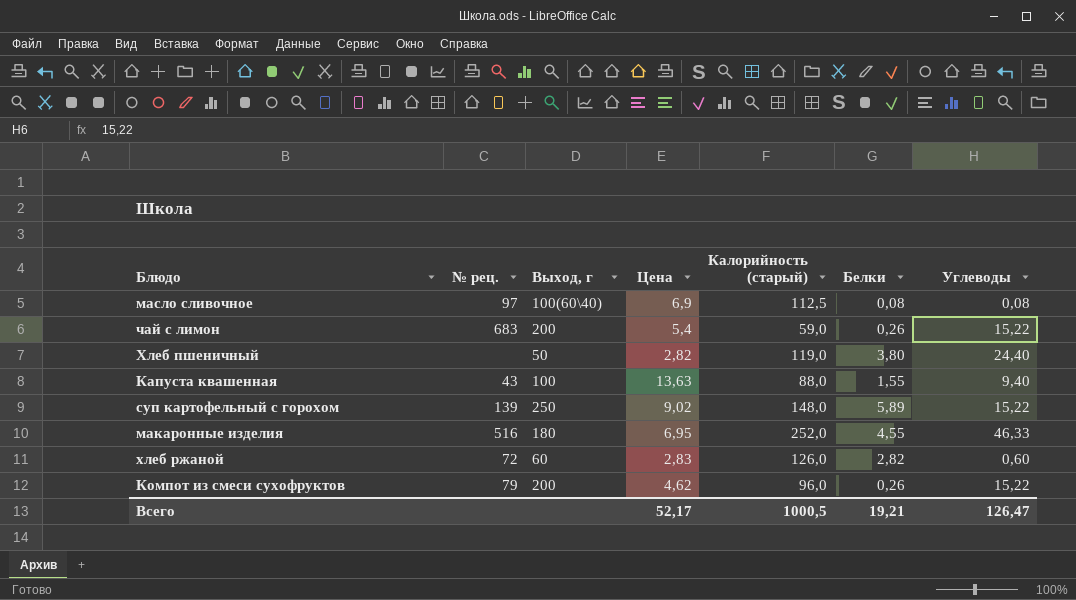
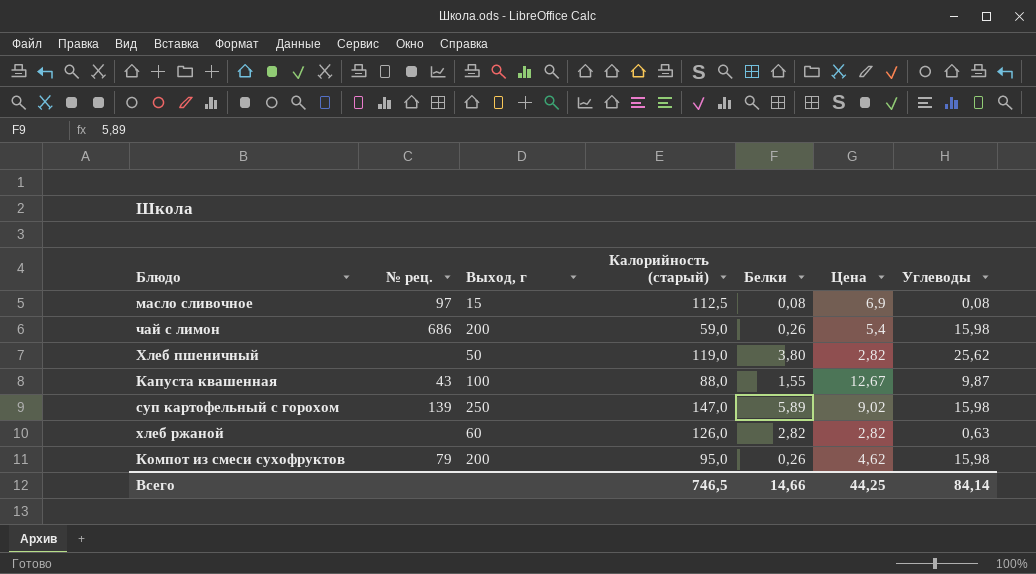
column Цена | position: 4 -> 6
row макаронные изделия: 516 | 180 | 6,95 | 252,0 | 4,55 | 46,33 -> none
масло сливочное | Выход, г: 100(60\40) -> 15
чай с лимон | № рец.: 683 -> 686
чай с лимон | Углеводы: 15,22 -> 15,98
Хлеб пшеничный | Углеводы: 24,40 -> 25,62
Капуста квашенная | Цена: 13,63 -> 12,67
Капуста квашенная | Углеводы: 9,40 -> 9,87
суп картофельный с горохом | Калорийность (старый): 148,0 -> 147,0
суп картофельный с горохом | Углеводы: 15,22 -> 15,98
хлеб ржаной | № рец.: 72 -> none
хлеб ржаной | Цена: 2,83 -> 2,82
хлеб ржаной | Углеводы: 0,60 -> 0,63
Компот из смеси сухофруктов | Калорийность (старый): 96,0 -> 95,0
Компот из смеси сухофруктов | Углеводы: 15,22 -> 15,98
Всего | Калорийность (старый): 1000,5 -> 746,5
Всего | Белки: 19,21 -> 14,66
Всего | Цена: 52,17 -> 44,25
Всего | Углеводы: 126,47 -> 84,14

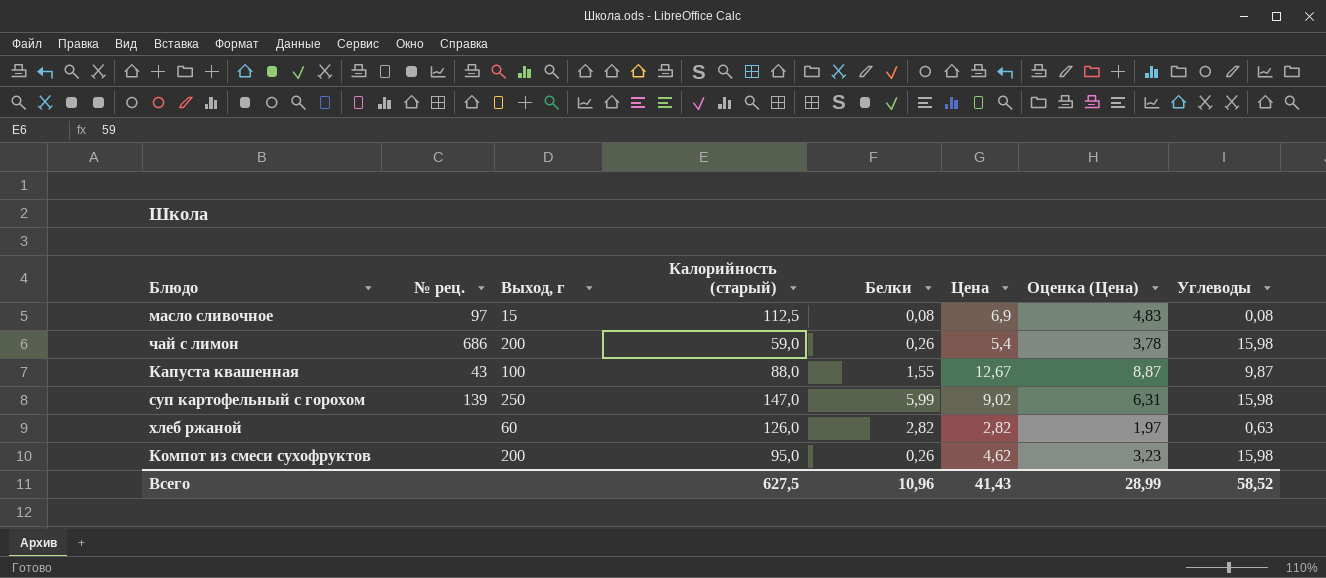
column Оценка (Цена) | formula: none -> [Цена] * 0,7
row Хлеб пшеничный: none | 50 | 119,0 | 3,80 | 2,82 | 25,62 -> none
суп картофельный с горохом | Белки: 5,89 -> 5,99
Компот из смеси сухофруктов | № рец.: 79 -> none
Всего | Калорийность (старый): 746,5 -> 627,5
Всего | Белки: 14,66 -> 10,96
Всего | Цена: 44,25 -> 41,43
Всего | Углеводы: 84,14 -> 58,52

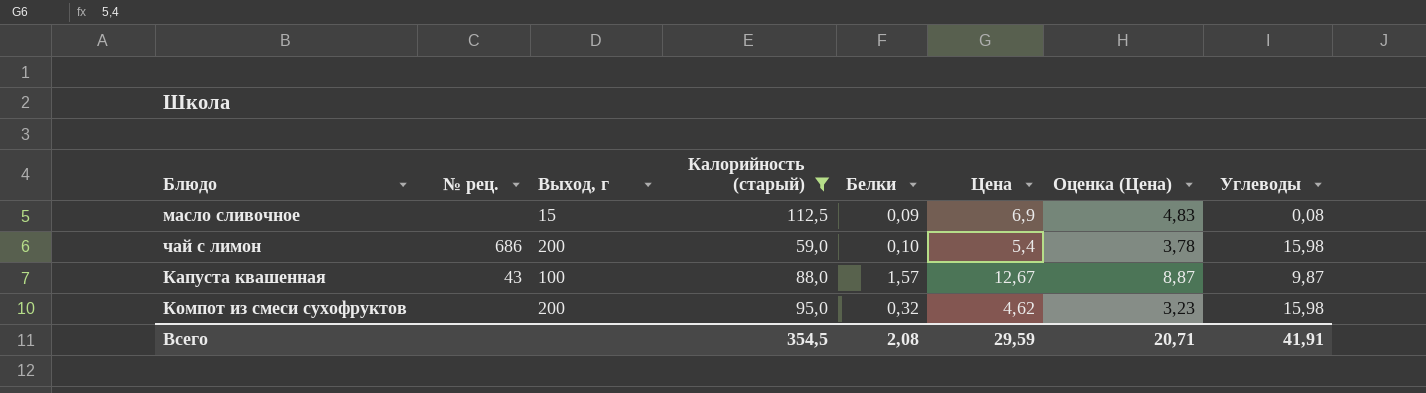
filter: none -> Калорийность (старый) <= 112,5
масло сливочное | № рец.: 97 -> none
масло сливочное | Белки: 0,08 -> 0,09
чай с лимон | Белки: 0,26 -> 0,10
Капуста квашенная | Белки: 1,55 -> 1,57
Компот из смеси сухофруктов | Белки: 0,26 -> 0,32
Всего | Калорийность (старый): 627,5 -> 354,5
Всего | Белки: 10,96 -> 2,08
Всего | Цена: 41,43 -> 29,59
Всего | Оценка (Цена): 28,99 -> 20,71
Всего | Углеводы: 58,52 -> 41,91

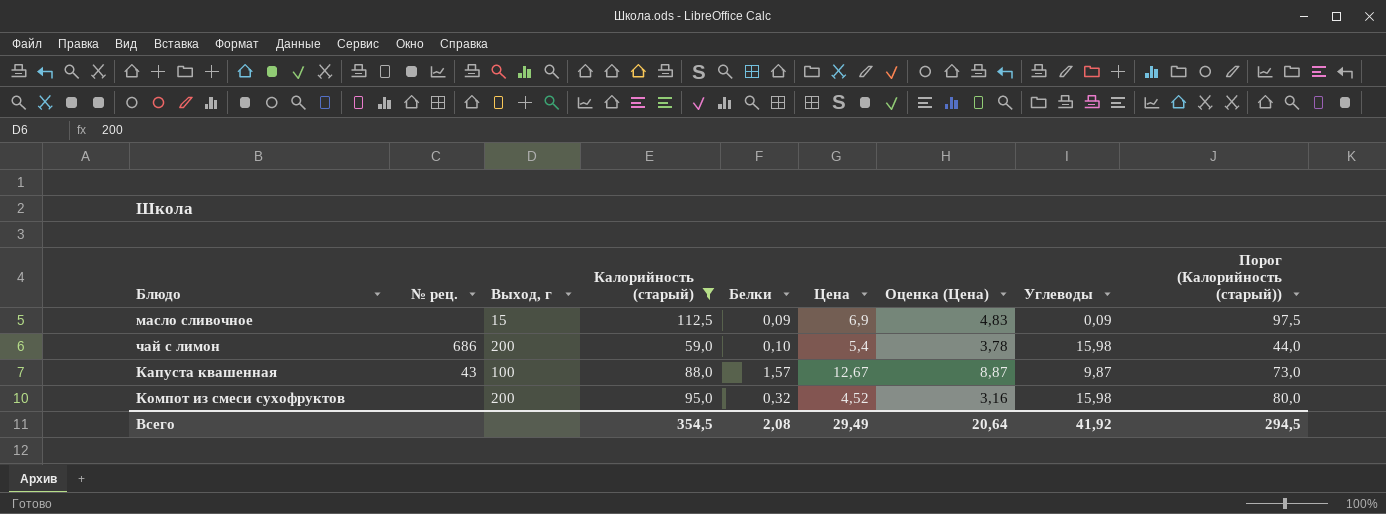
column Порог (Калорийность (старый)) | formula: none -> [Калорийность (старый)] - 15
масло сливочное | Углеводы: 0,08 -> 0,09
Компот из смеси сухофруктов | Цена: 4,62 -> 4,52
Компот из смеси сухофруктов | Оценка (Цена): 3,23 -> 3,16
Всего | Цена: 29,59 -> 29,49
Всего | Оценка (Цена): 20,71 -> 20,64
Всего | Углеводы: 41,91 -> 41,92

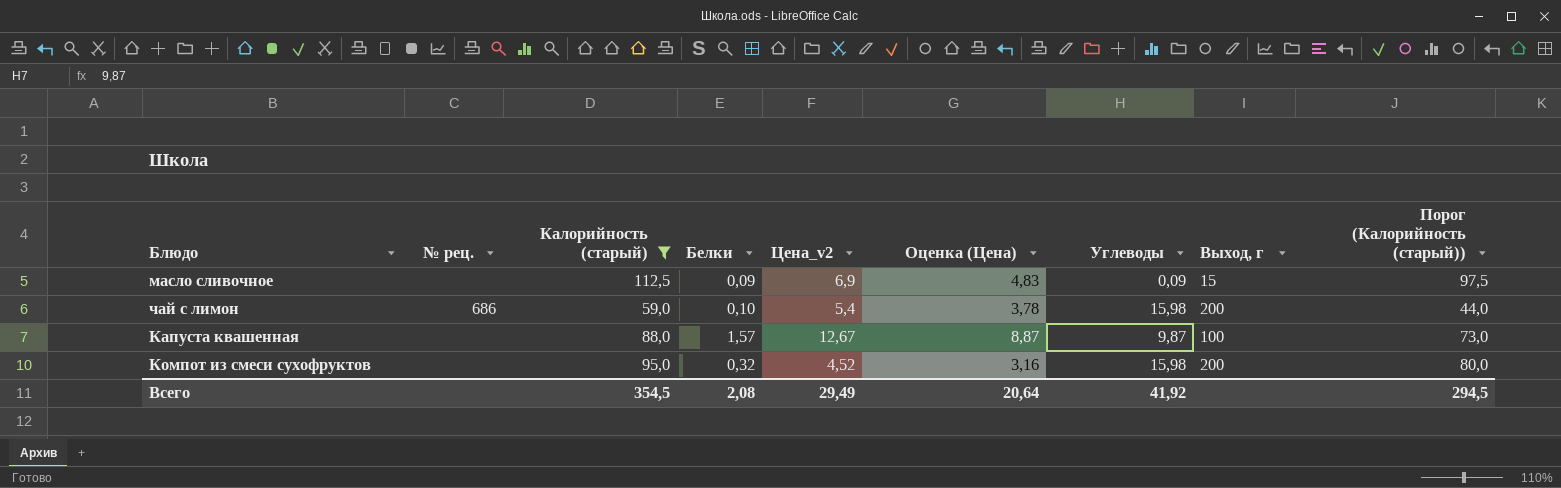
column name: Цена -> Цена_v2
column Выход, г | position: 3 -> 8
Капуста квашенная | № рец.: 43 -> none

